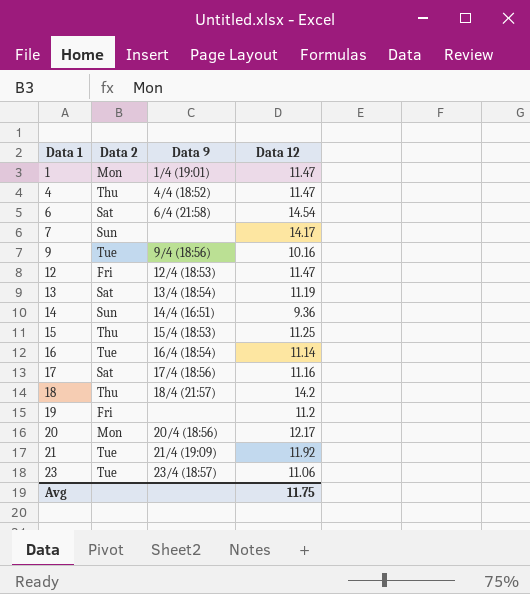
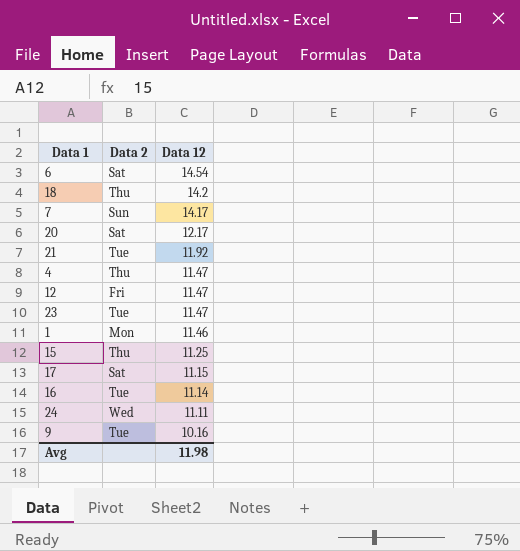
row order: Data 1 ascending -> Data 12 descending
column Data 9 | position: 3 -> none
row 13: Sat | 13/4 (18:54) | 11.19 -> none
row 14: Sun | 14/4 (16:51) | 9.36 -> none
row 19: Fri | none | 11.2 -> none
20 | Data 2: Mon -> Sat
23 | Data 12: 11.06 -> 11.47
1 | Data 12: 11.47 -> 11.46
17 | Data 12: 11.16 -> 11.15
row 24: none -> Wed | 11.11
Avg | Data 12: 11.75 -> 11.98

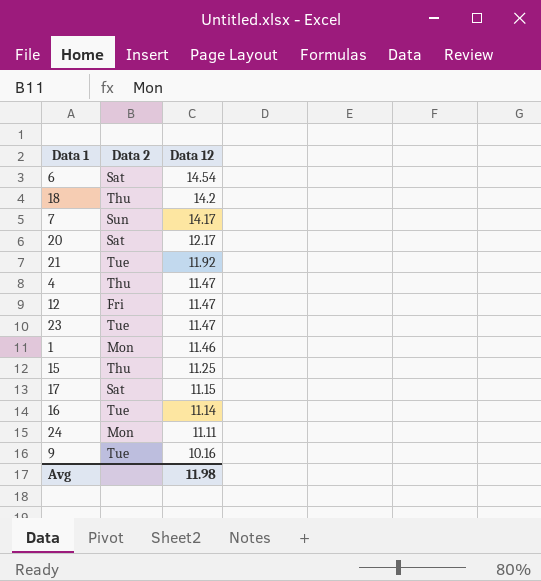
24 | Data 2: Wed -> Mon

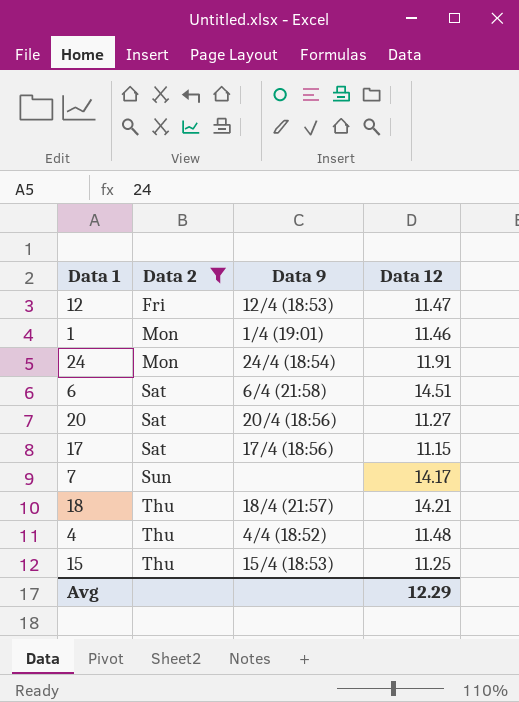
filter: none -> Data 2 != Tue
row order: Data 12 descending -> Data 2 ascending
column Data 9 | position: none -> 3
24 | Data 12: 11.11 -> 11.91
6 | Data 12: 14.54 -> 14.51
20 | Data 12: 12.17 -> 11.27
18 | Data 12: 14.2 -> 14.21
4 | Data 12: 11.47 -> 11.48
Avg | Data 12: 11.98 -> 12.29

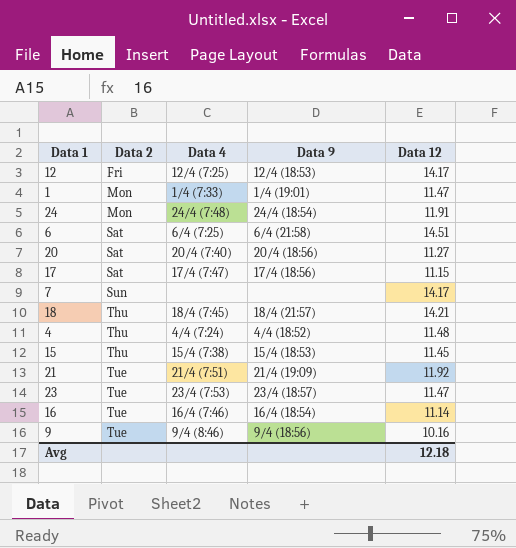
filter: Data 2 != Tue -> none
column Data 4 | position: none -> 3
12 | Data 12: 11.47 -> 14.17
1 | Data 12: 11.46 -> 11.47
15 | Data 12: 11.25 -> 11.45
Avg | Data 12: 12.29 -> 12.18

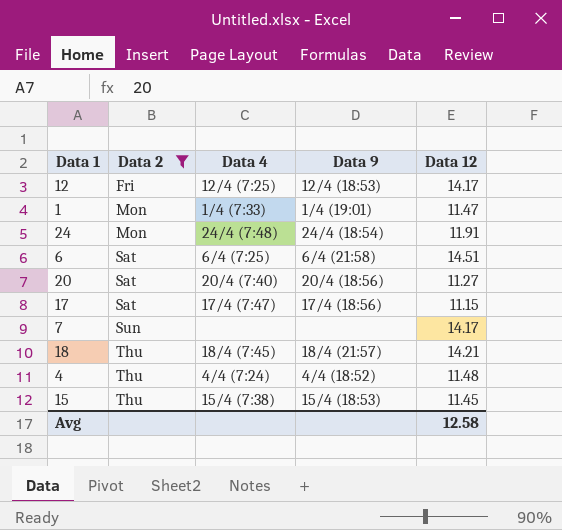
filter: none -> Data 2 != Tue
Avg | Data 12: 12.18 -> 12.58

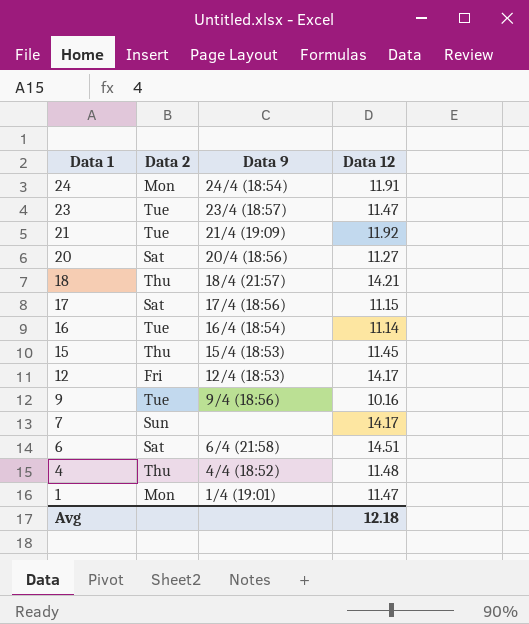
filter: Data 2 != Tue -> none
row order: Data 2 ascending -> Data 1 descending
column Data 4 | position: 3 -> none
Avg | Data 12: 12.58 -> 12.18

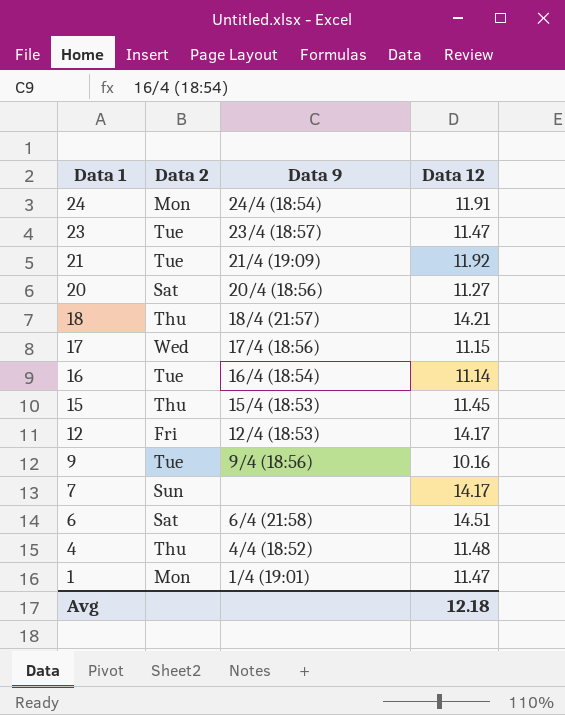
17 | Data 2: Sat -> Wed

